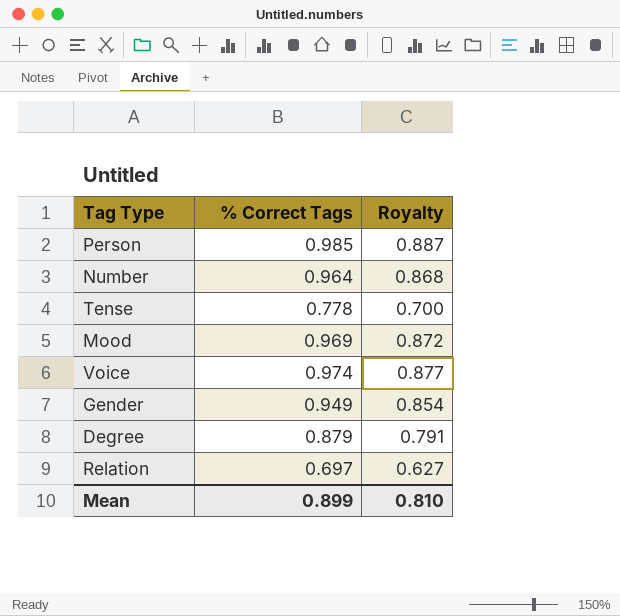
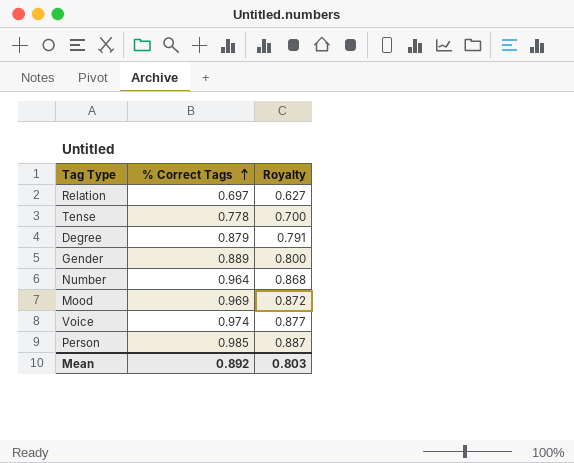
row order: none -> % Correct Tags ascending
Gender | % Correct Tags: 0.949 -> 0.889
Gender | Royalty: 0.854 -> 0.800
Mean | % Correct Tags: 0.899 -> 0.892
Mean | Royalty: 0.810 -> 0.803

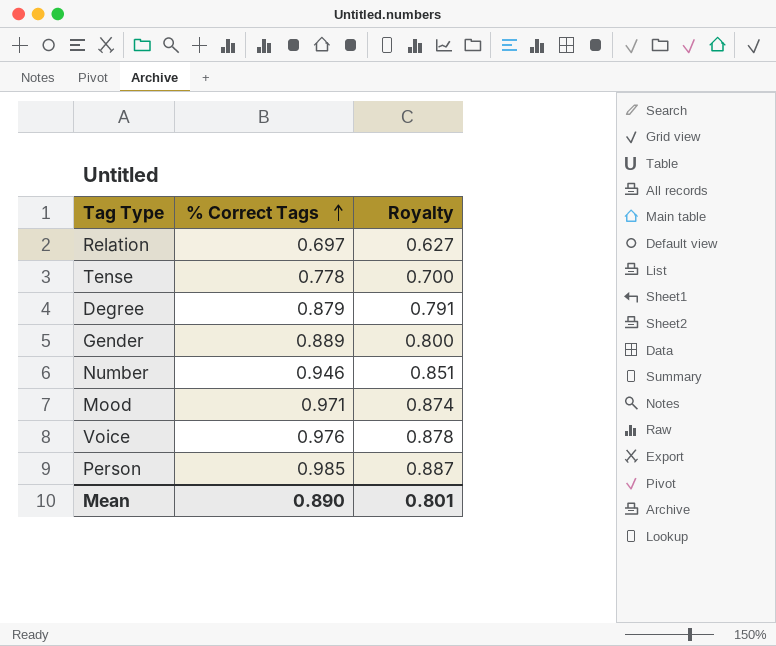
Number | % Correct Tags: 0.964 -> 0.946
Number | Royalty: 0.868 -> 0.851
Mood | % Correct Tags: 0.969 -> 0.971
Mood | Royalty: 0.872 -> 0.874
Voice | % Correct Tags: 0.974 -> 0.976
Voice | Royalty: 0.877 -> 0.878
Mean | % Correct Tags: 0.892 -> 0.890
Mean | Royalty: 0.803 -> 0.801

